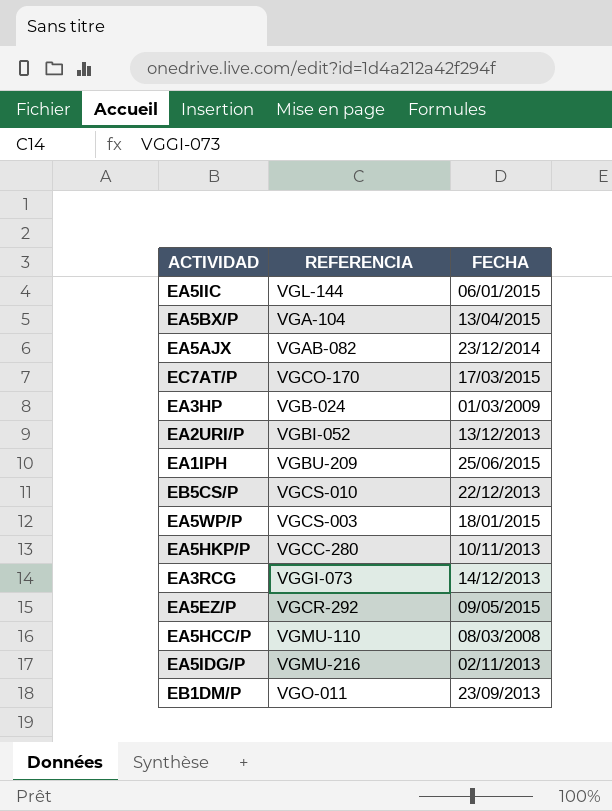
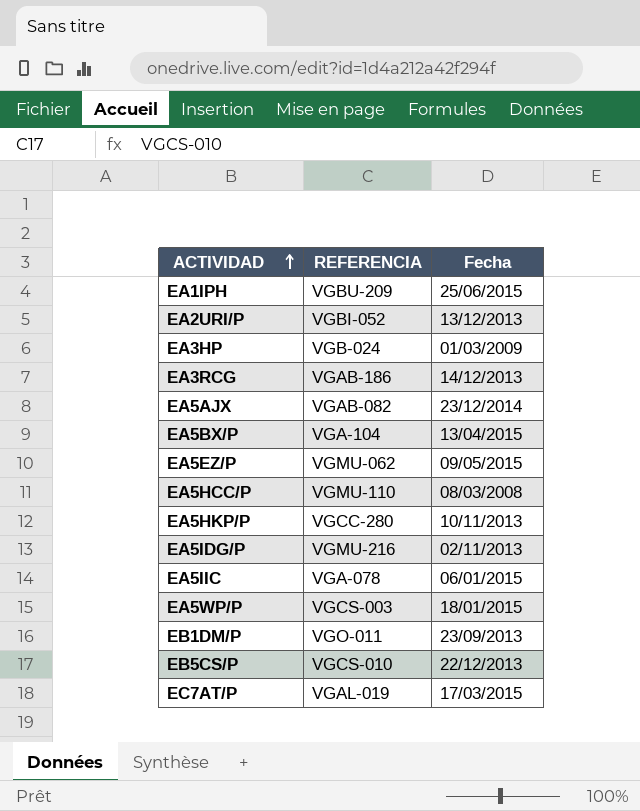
row order: none -> ACTIVIDAD ascending
column name: FECHA -> Fecha
EA3RCG | REFERENCIA: VGGI-073 -> VGAB-186
EA5EZ/P | REFERENCIA: VGCR-292 -> VGMU-062
EA5IIC | REFERENCIA: VGL-144 -> VGA-078
EC7AT/P | REFERENCIA: VGCO-170 -> VGAL-019

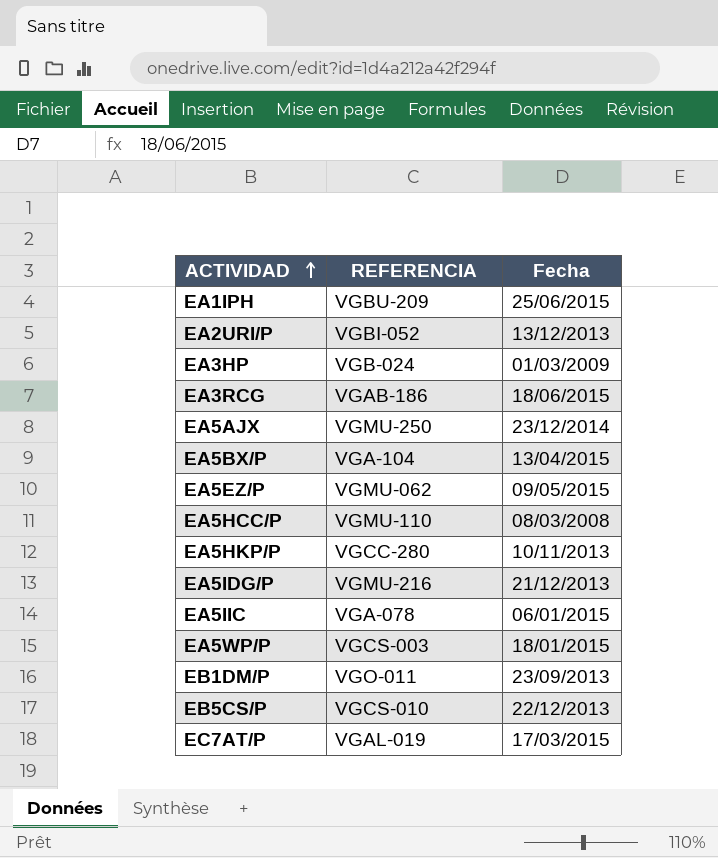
EA3RCG | Fecha: 14/12/2013 -> 18/06/2015
EA5AJX | REFERENCIA: VGAB-082 -> VGMU-250
EA5IDG/P | Fecha: 02/11/2013 -> 21/12/2013

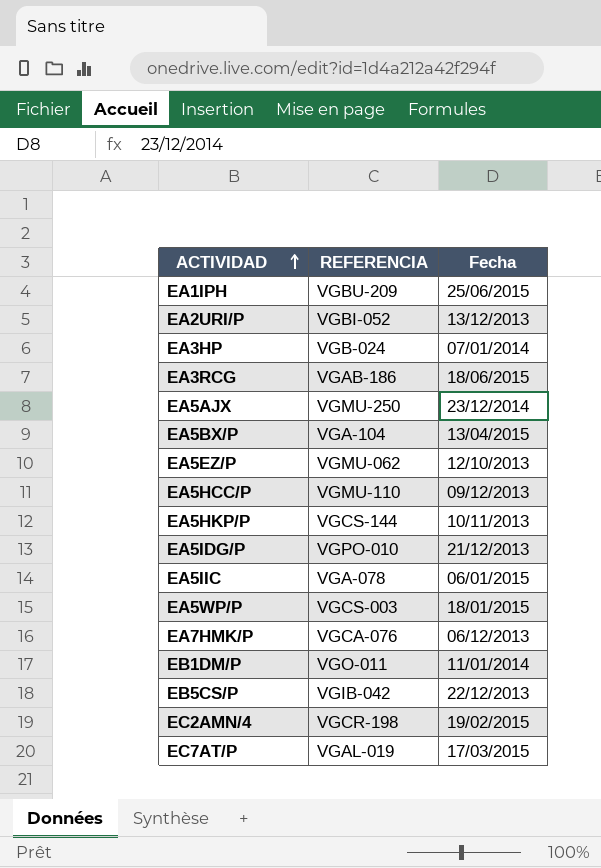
EA3HP | Fecha: 01/03/2009 -> 07/01/2014
EA5EZ/P | Fecha: 09/05/2015 -> 12/10/2013
EA5HCC/P | Fecha: 08/03/2008 -> 09/12/2013
EA5HKP/P | REFERENCIA: VGCC-280 -> VGCS-144
EA5IDG/P | REFERENCIA: VGMU-216 -> VGPO-010
row EA7HMK/P: none -> VGCA-076 | 06/12/2013
EB1DM/P | Fecha: 23/09/2013 -> 11/01/2014
EB5CS/P | REFERENCIA: VGCS-010 -> VGIB-042
row EC2AMN/4: none -> VGCR-198 | 19/02/2015

